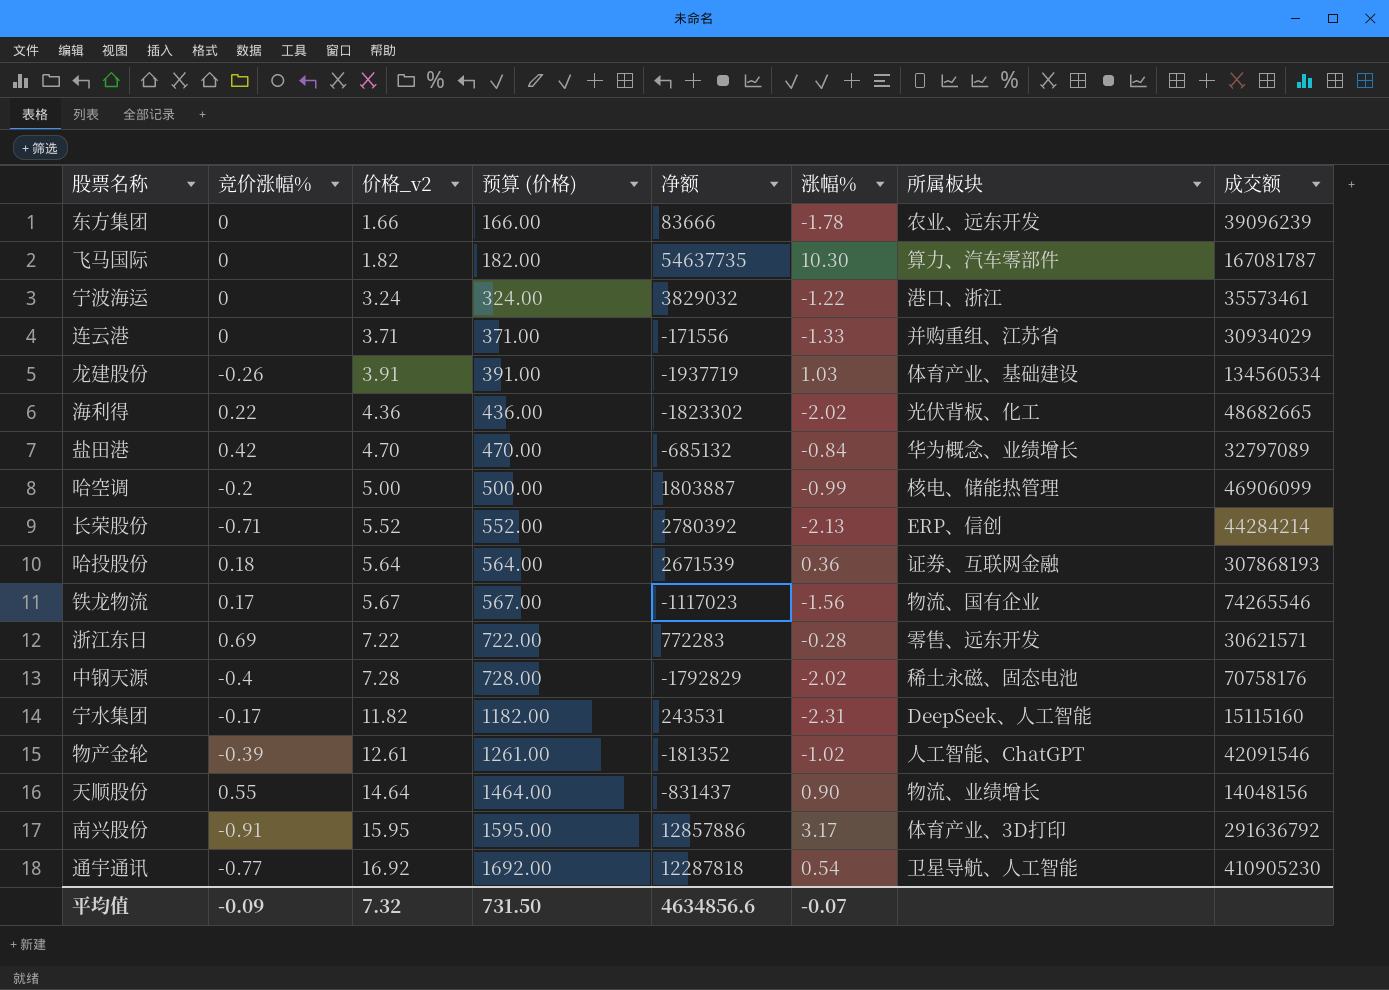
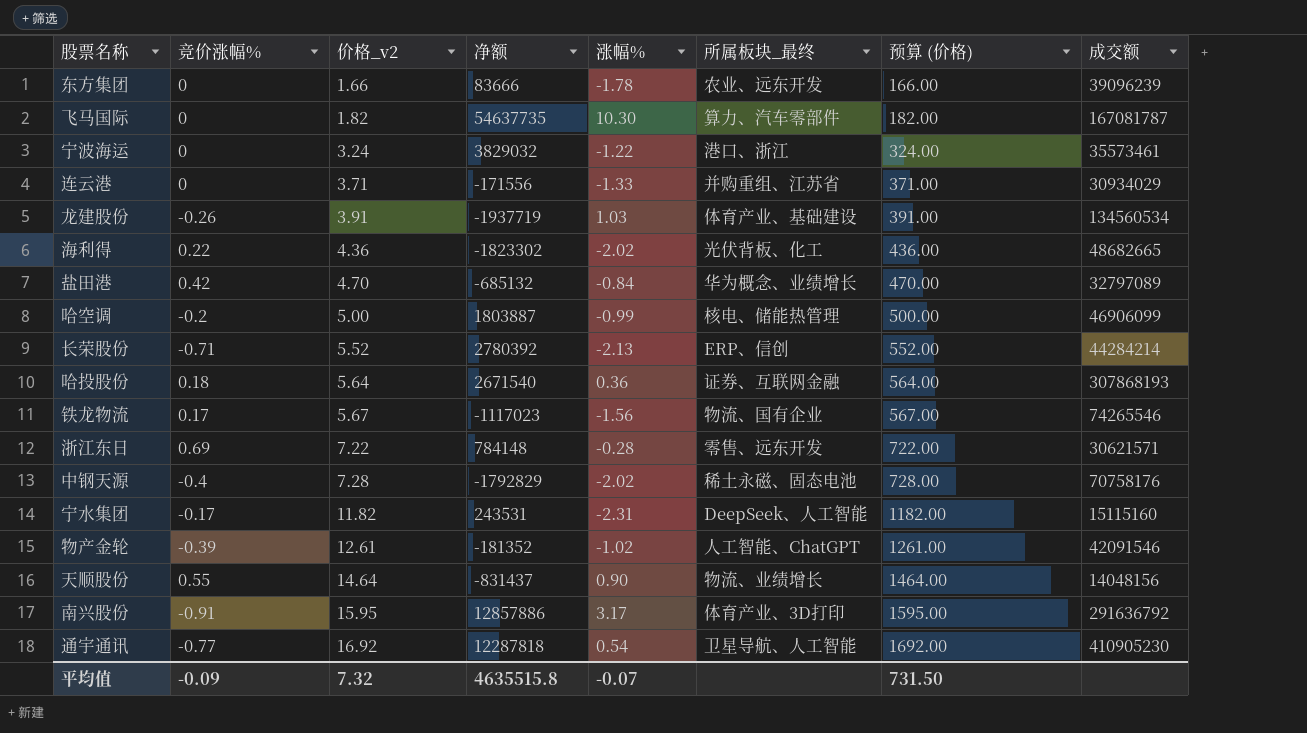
column name: 所属板块 -> 所属板块_最终
column 预算 (价格) | position: 4 -> 7
哈投股份 | 净额: 2671539 -> 2671540
浙江东日 | 净额: 772283 -> 784148
平均值 | 净额: 4634856.6 -> 4635515.8

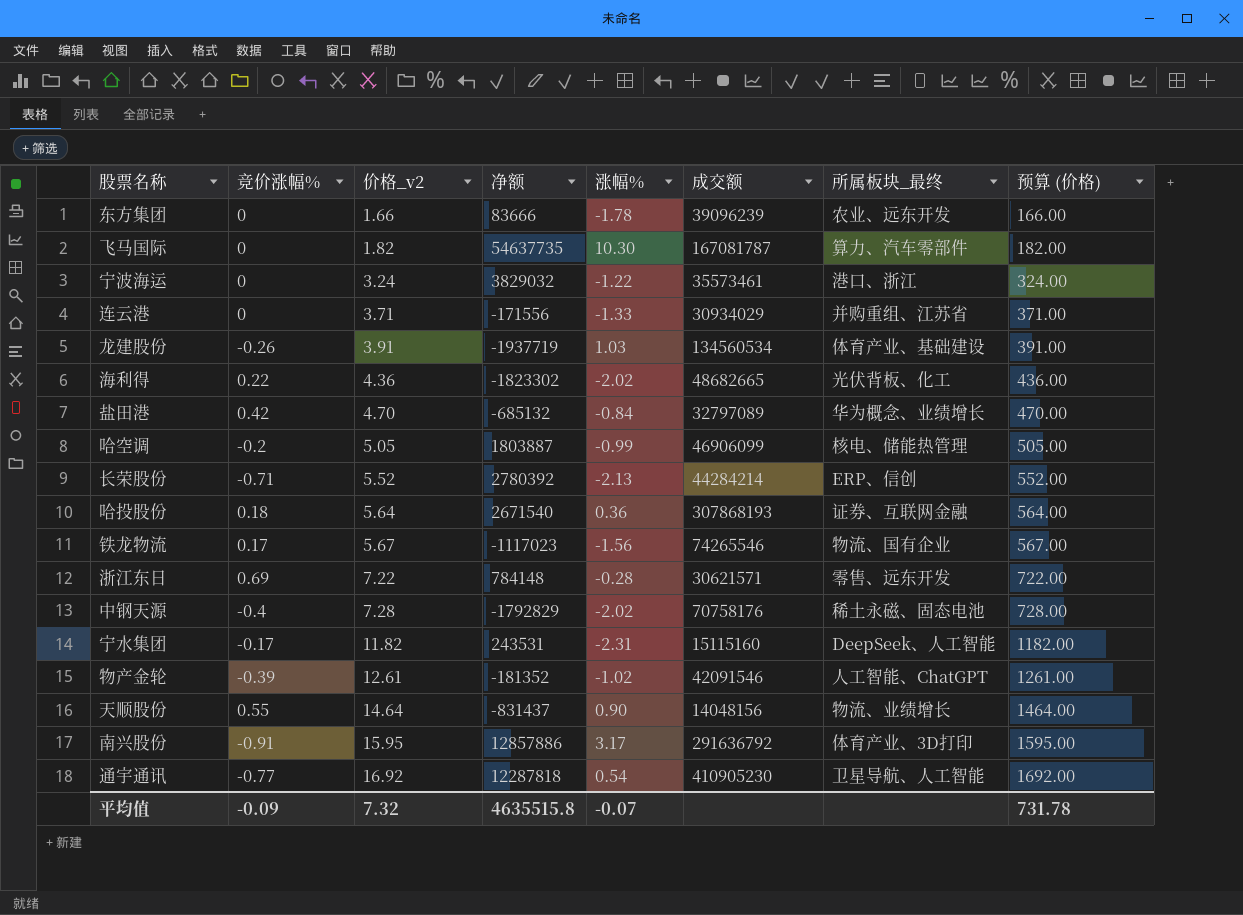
column 成交额 | position: 8 -> 6
哈空调 | 价格_v2: 5.00 -> 5.05
哈空调 | 预算 (价格): 500.00 -> 505.00
平均值 | 预算 (价格): 731.50 -> 731.78

